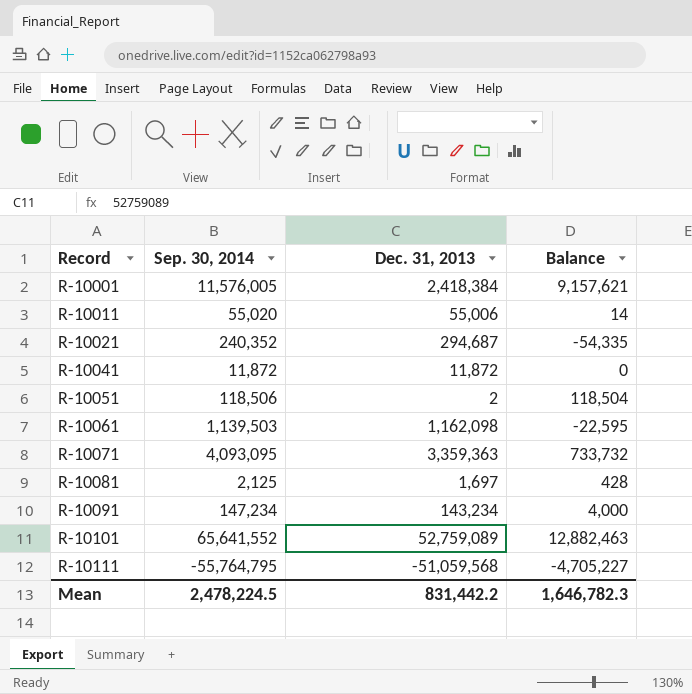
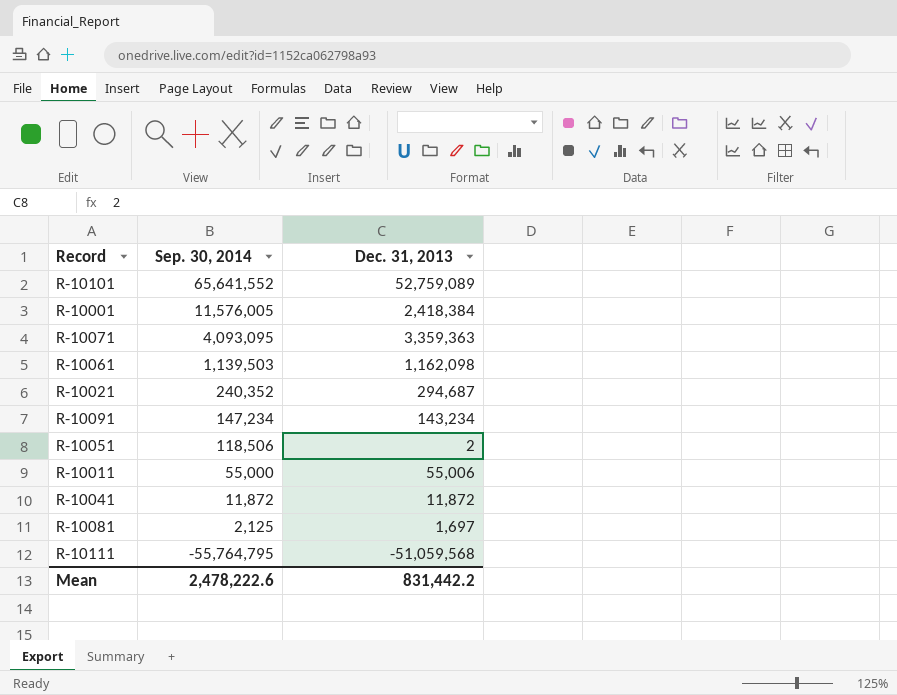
row order: Record ascending -> Sep. 30, 2014 descending
column Balance | formula: [Sep. 30, 2014] - [Dec. 31, 2013] -> none
R-10011 | Sep. 30, 2014: 55,020 -> 55,000
Mean | Sep. 30, 2014: 2,478,224.5 -> 2,478,222.6

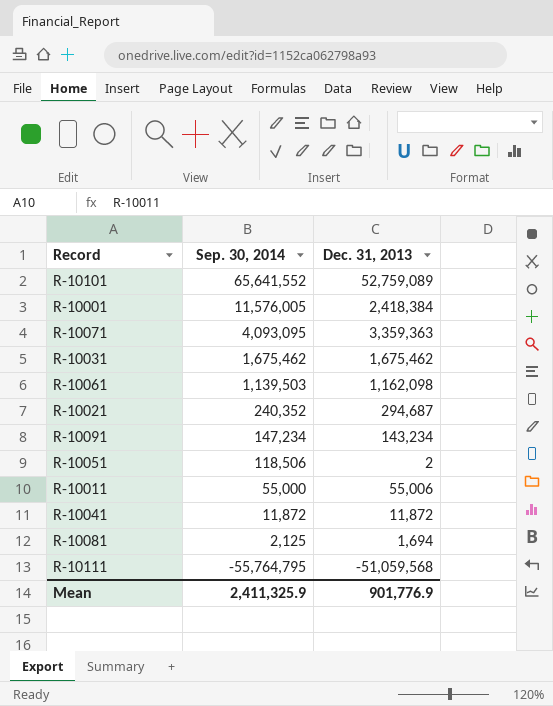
row R-10031: none -> 1,675,462 | 1,675,462
R-10081 | Dec. 31, 2013: 1,697 -> 1,694
Mean | Sep. 30, 2014: 2,478,222.6 -> 2,411,325.9
Mean | Dec. 31, 2013: 831,442.2 -> 901,776.9

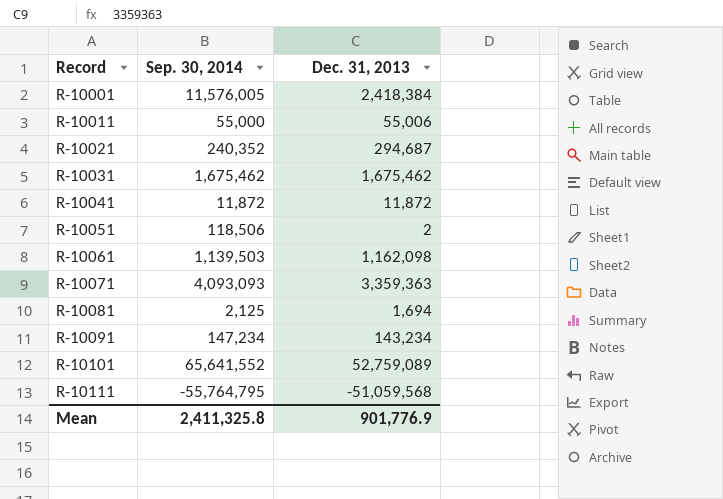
row order: Sep. 30, 2014 descending -> Record ascending
R-10071 | Sep. 30, 2014: 4,093,095 -> 4,093,093
Mean | Sep. 30, 2014: 2,411,325.9 -> 2,411,325.8

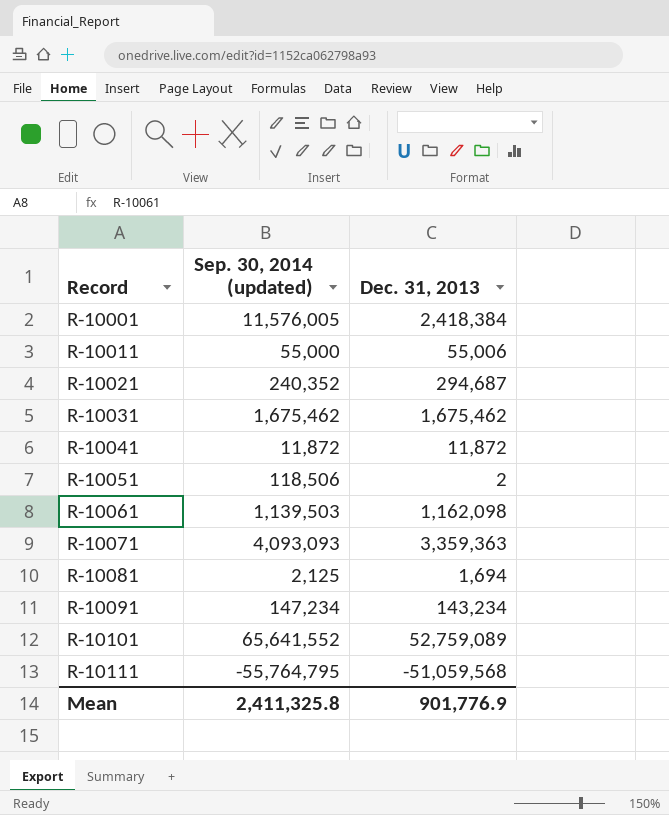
column name: Sep. 30, 2014 -> Sep. 30, 2014 (updated)

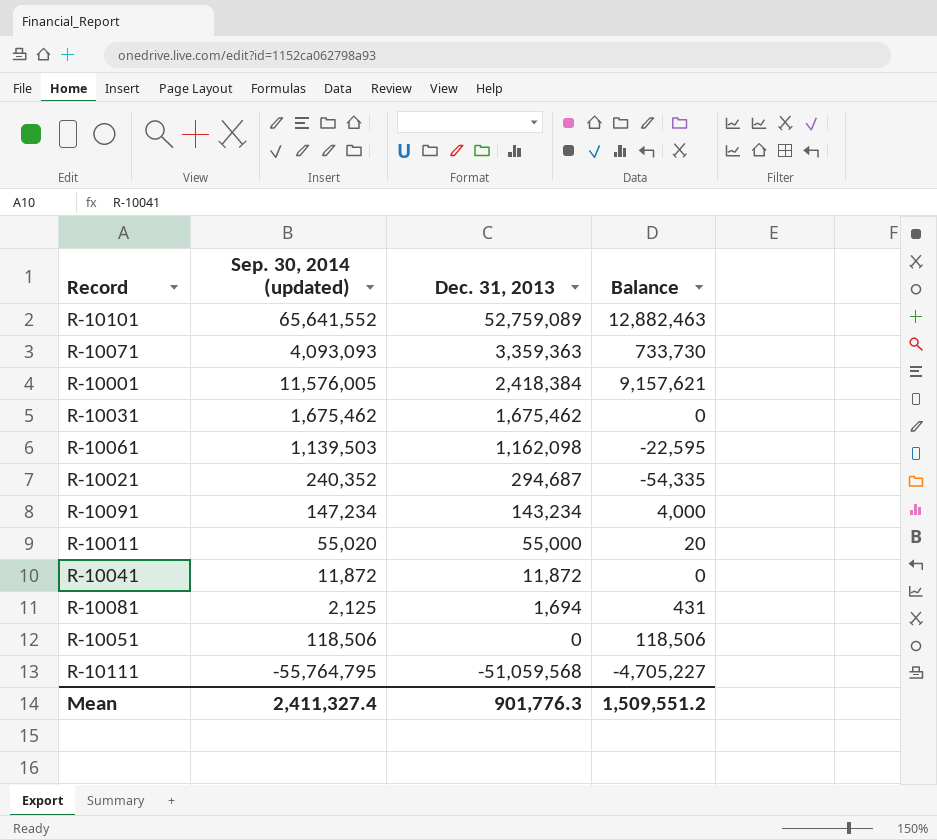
row order: Record ascending -> Dec. 31, 2013 descending
column Balance | formula: none -> [Sep. 30, 2014 (updated)] - [Dec. 31, 2013]
R-10011 | Sep. 30, 2014 (updated): 55,000 -> 55,020
R-10011 | Dec. 31, 2013: 55,006 -> 55,000
R-10051 | Dec. 31, 2013: 2 -> 0
Mean | Sep. 30, 2014 (updated): 2,411,325.8 -> 2,411,327.4
Mean | Dec. 31, 2013: 901,776.9 -> 901,776.3

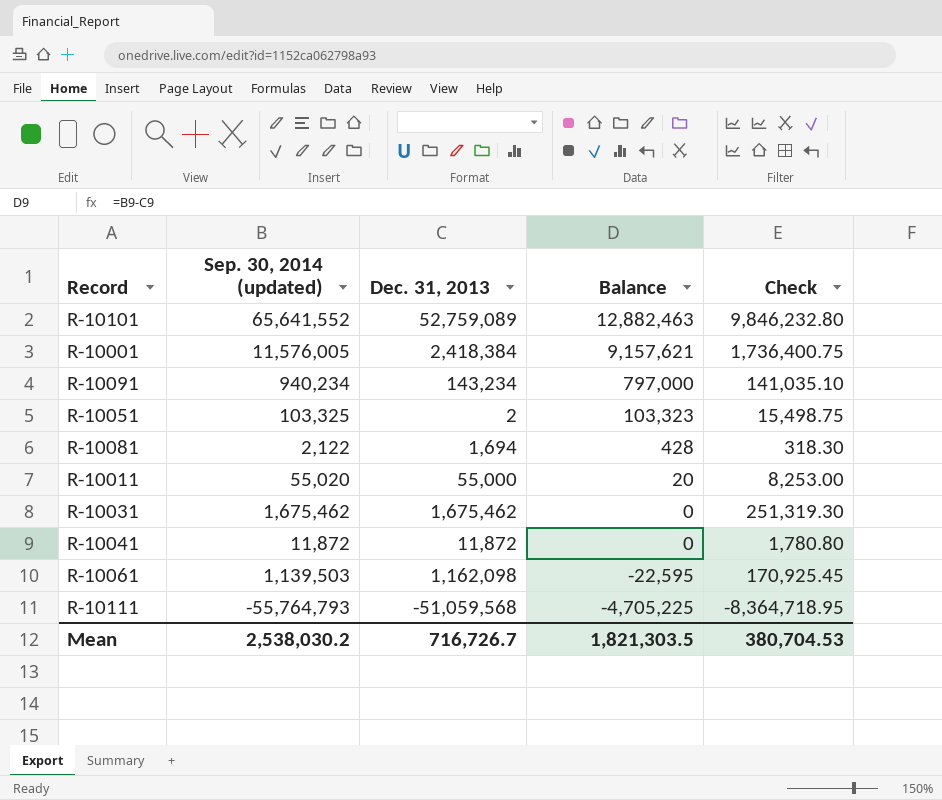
row order: Dec. 31, 2013 descending -> Balance descending
column Check | formula: none -> [Sep. 30, 2014 (updated)] * 0.15
row R-10071: 4,093,093 | 3,359,363 | 733,730 -> none
row R-10021: 240,352 | 294,687 | -54,335 -> none
R-10091 | Sep. 30, 2014 (updated): 147,234 -> 940,234
R-10091 | Balance: 4,000 -> 797,000
R-10051 | Sep. 30, 2014 (updated): 118,506 -> 103,325
R-10051 | Dec. 31, 2013: 0 -> 2
R-10051 | Balance: 118,506 -> 103,323
R-10081 | Sep. 30, 2014 (updated): 2,125 -> 2,122
R-10081 | Balance: 431 -> 428
R-10111 | Sep. 30, 2014 (updated): -55,764,795 -> -55,764,793
R-10111 | Balance: -4,705,227 -> -4,705,225
Mean | Sep. 30, 2014 (updated): 2,411,327.4 -> 2,538,030.2
Mean | Dec. 31, 2013: 901,776.3 -> 716,726.7
Mean | Balance: 1,509,551.2 -> 1,821,303.5

